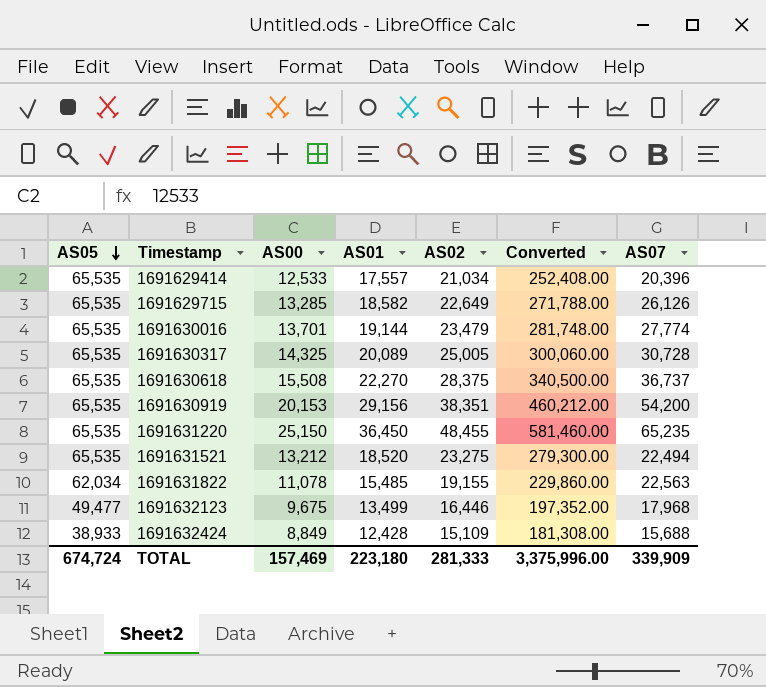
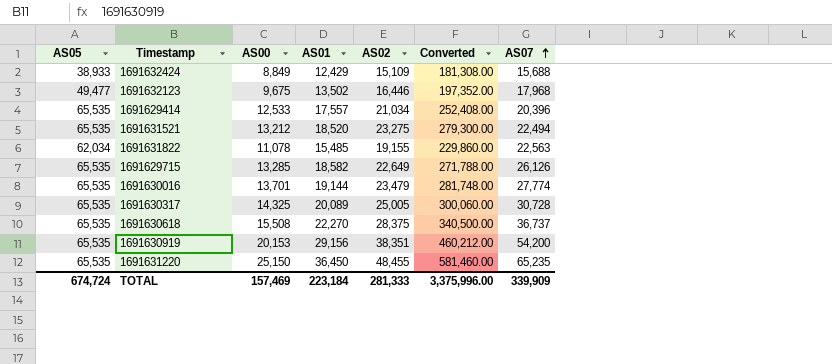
row order: AS05 descending -> AS07 ascending
1691632424 | AS01: 12,428 -> 12,429
1691632123 | AS01: 13,499 -> 13,502
TOTAL | AS01: 223,180 -> 223,184

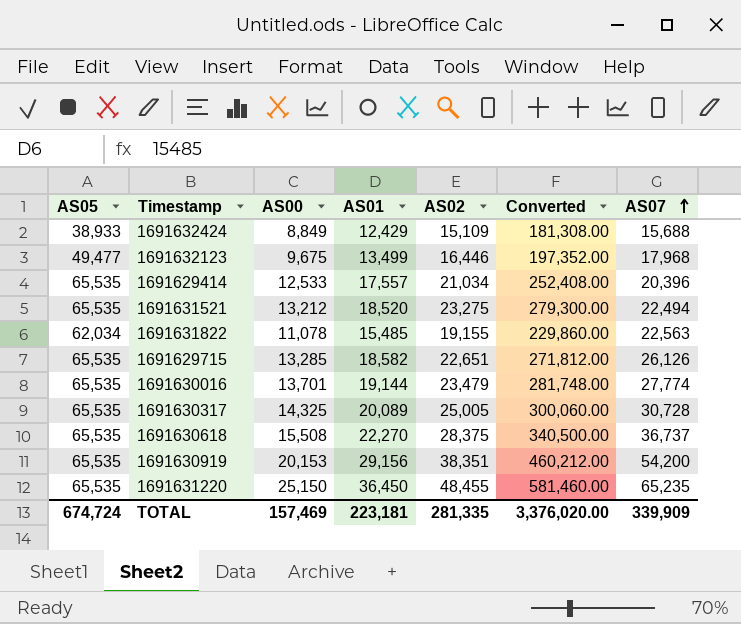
1691632123 | AS01: 13,502 -> 13,499
1691629715 | AS02: 22,649 -> 22,651
1691629715 | Converted: 271,788.00 -> 271,812.00
TOTAL | AS01: 223,184 -> 223,181
TOTAL | AS02: 281,333 -> 281,335
TOTAL | Converted: 3,375,996.00 -> 3,376,020.00

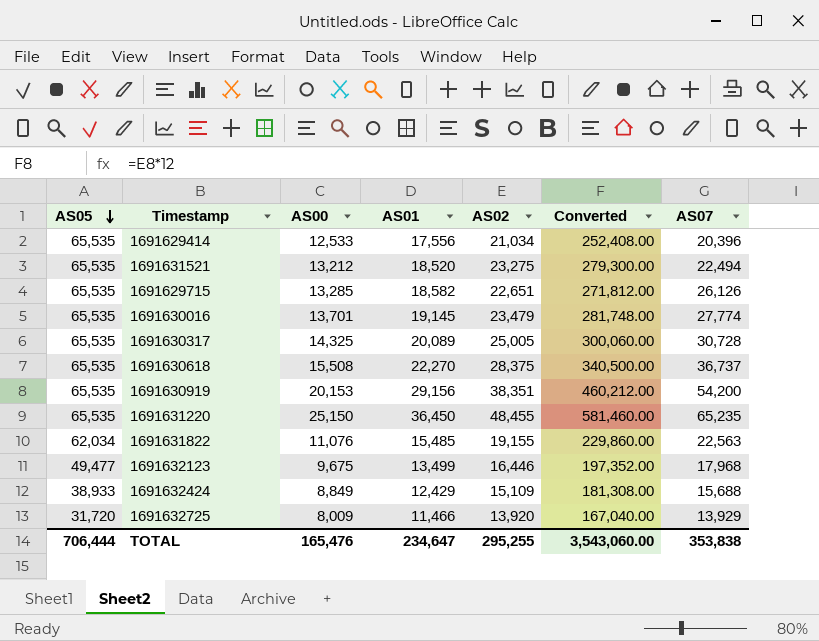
row order: AS07 ascending -> AS05 descending
1691629414 | AS01: 17,557 -> 17,556
1691630016 | AS01: 19,144 -> 19,145
1691631822 | AS00: 11,078 -> 11,076
row 1691632725: none -> 31,720 | 8,009 | 11,466 | 13,920 | 167,040.00 | 13,929
TOTAL | AS05: 674,724 -> 706,444
TOTAL | AS00: 157,469 -> 165,476
TOTAL | AS01: 223,181 -> 234,647
TOTAL | AS02: 281,335 -> 295,255
TOTAL | Converted: 3,376,020.00 -> 3,543,060.00
TOTAL | AS07: 339,909 -> 353,838

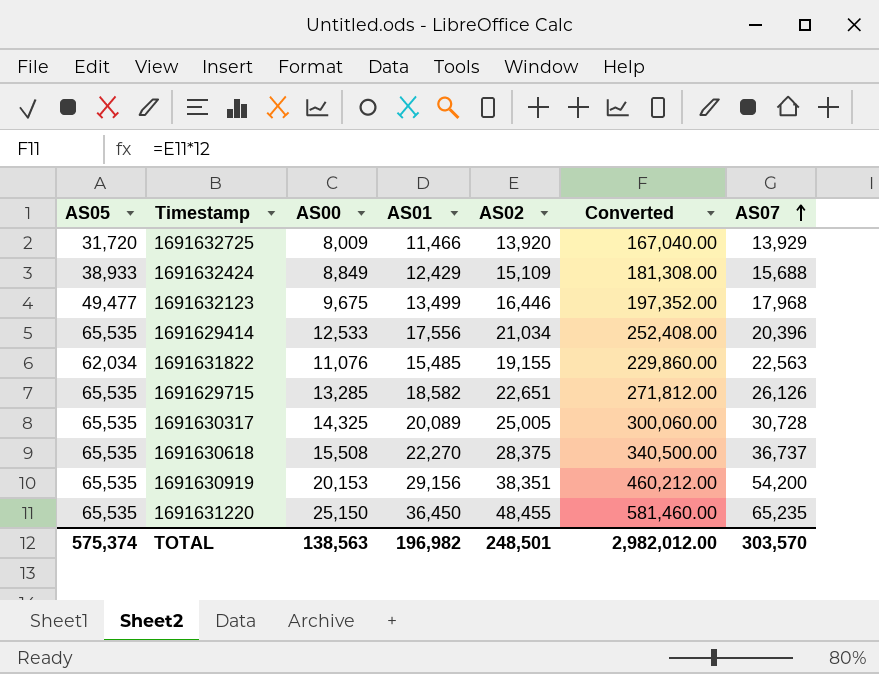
row order: AS05 descending -> AS07 ascending
row 1691631521: 65,535 | 13,212 | 18,520 | 23,275 | 279,300.00 | 22,494 -> none
row 1691630016: 65,535 | 13,701 | 19,145 | 23,479 | 281,748.00 | 27,774 -> none
TOTAL | AS05: 706,444 -> 575,374
TOTAL | AS00: 165,476 -> 138,563
TOTAL | AS01: 234,647 -> 196,982
TOTAL | AS02: 295,255 -> 248,501
TOTAL | Converted: 3,543,060.00 -> 2,982,012.00
TOTAL | AS07: 353,838 -> 303,570

